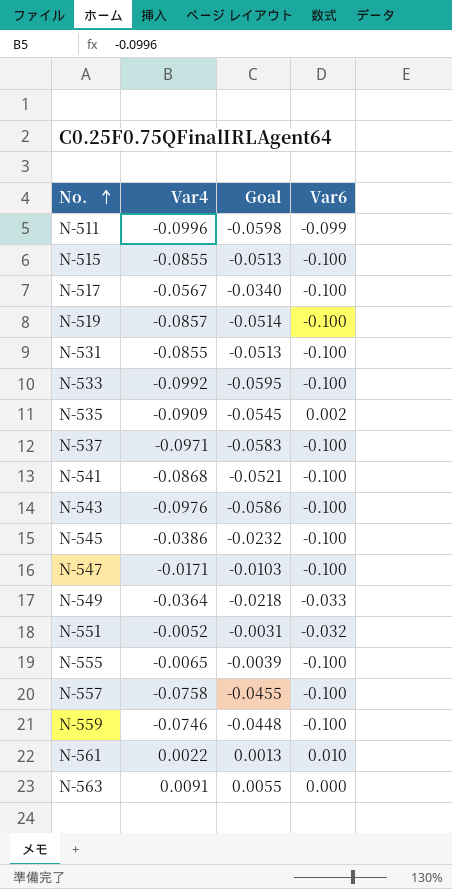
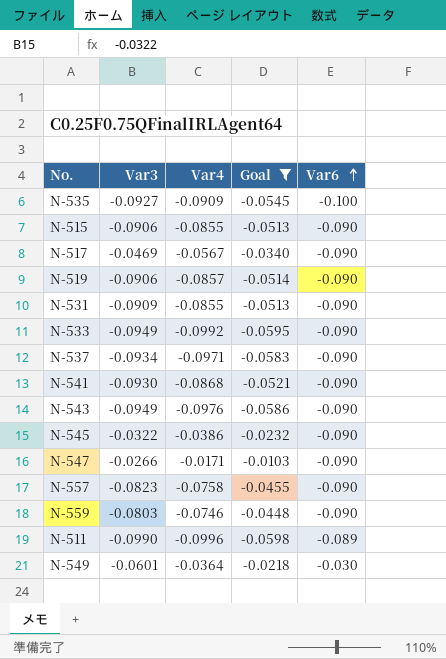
filter: none -> Goal <= -0.0103
row order: No. ascending -> Var6 ascending
column Var3 | position: none -> 2
N-535 | Var6: 0.002 -> -0.100
N-515 | Var6: -0.100 -> -0.090
N-517 | Var6: -0.100 -> -0.090
N-519 | Var6: -0.100 -> -0.090
N-531 | Var6: -0.100 -> -0.090
N-533 | Var6: -0.100 -> -0.090
N-537 | Var6: -0.100 -> -0.090
N-541 | Var6: -0.100 -> -0.090
N-543 | Var6: -0.100 -> -0.090
N-545 | Var6: -0.100 -> -0.090
N-547 | Var6: -0.100 -> -0.090
N-557 | Var6: -0.100 -> -0.090
N-559 | Var6: -0.100 -> -0.090
N-511 | Var6: -0.099 -> -0.089
N-549 | Var6: -0.033 -> -0.030

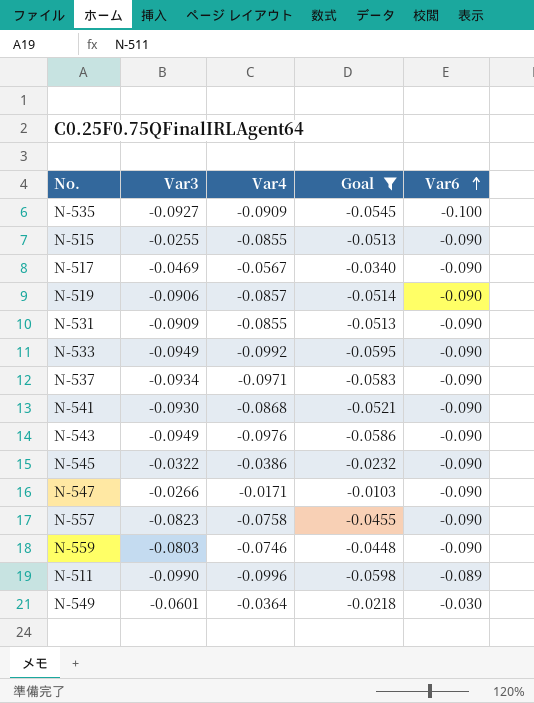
N-515 | Var3: -0.0906 -> -0.0255

